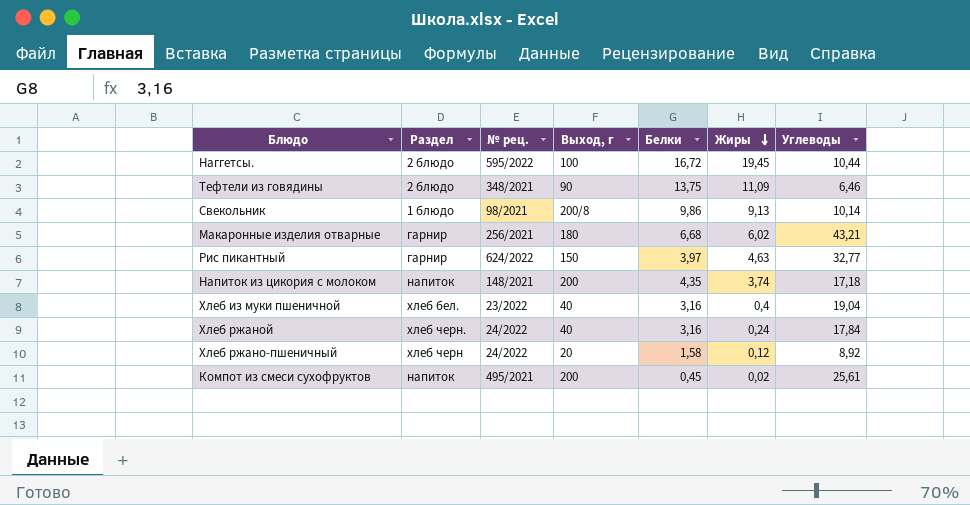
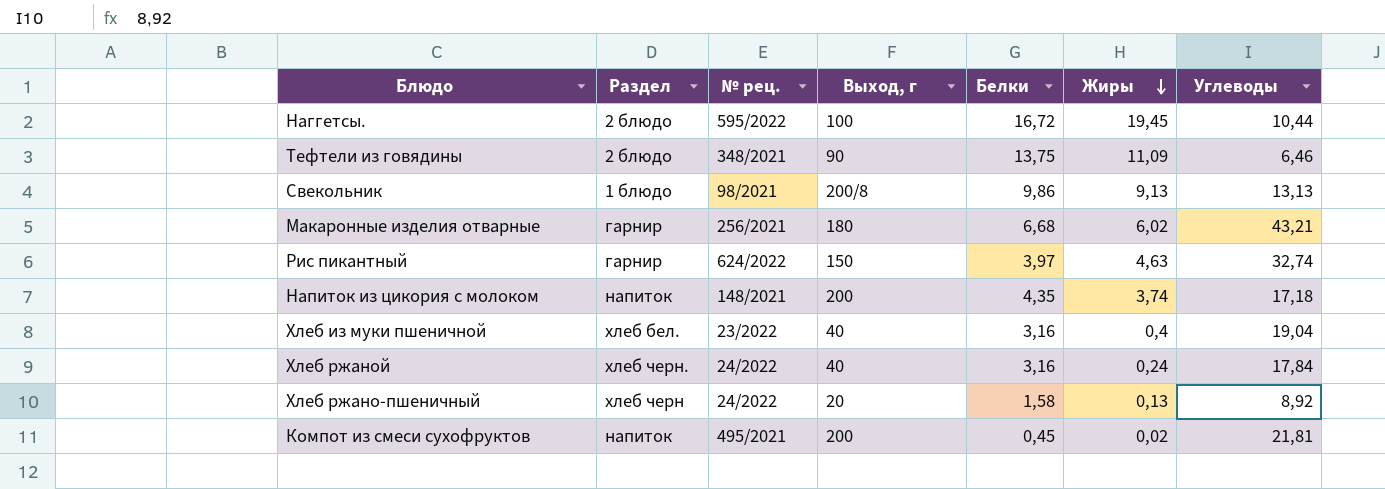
Свекольник | Углеводы: 10,14 -> 13,13
Рис пикантный | Углеводы: 32,77 -> 32,74
Хлеб ржано-пшеничный | Жиры: 0,12 -> 0,13
Компот из смеси сухофруктов | Углеводы: 25,61 -> 21,81

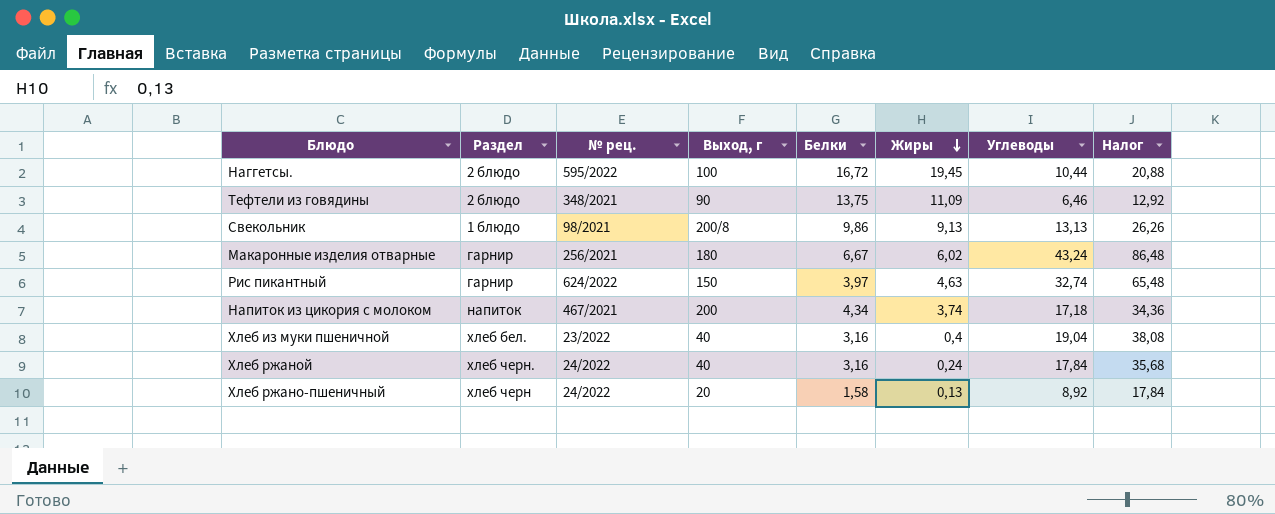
column Налог | formula: none -> [Углеводы] * 2
row Компот из смеси сухофруктов: напиток | 495/2021 | 200 | 0,45 | 0,02 | 21,81 -> none
Макаронные изделия отварные | Белки: 6,68 -> 6,67
Макаронные изделия отварные | Углеводы: 43,21 -> 43,24
Напиток из цикория с молоком | № рец.: 148/2021 -> 467/2021
Напиток из цикория с молоком | Белки: 4,35 -> 4,34

